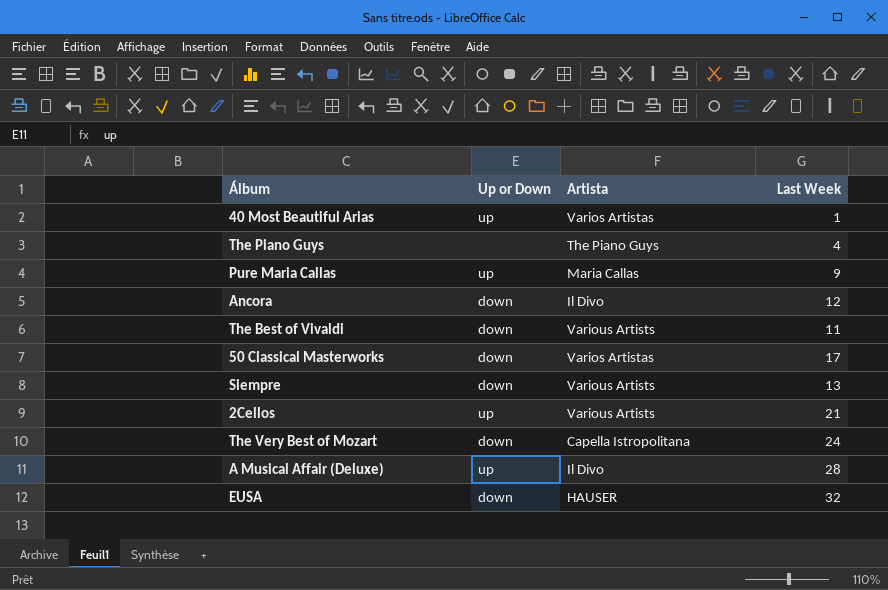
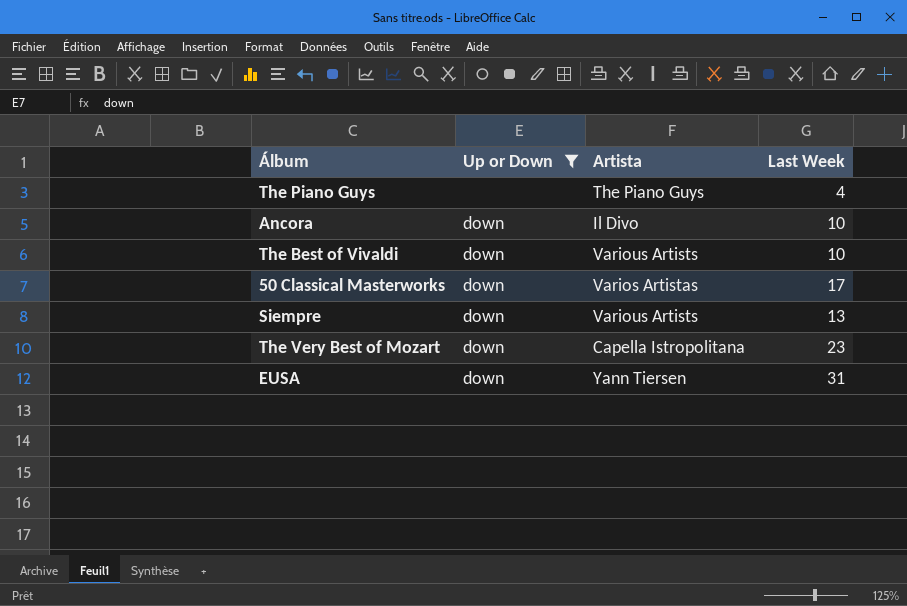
filter: none -> Up or Down != up
Ancora | Last Week: 12 -> 10
The Best of Vivaldi | Last Week: 11 -> 10
The Very Best of Mozart | Last Week: 24 -> 23
EUSA | Artista: HAUSER -> Yann Tiersen
EUSA | Last Week: 32 -> 31

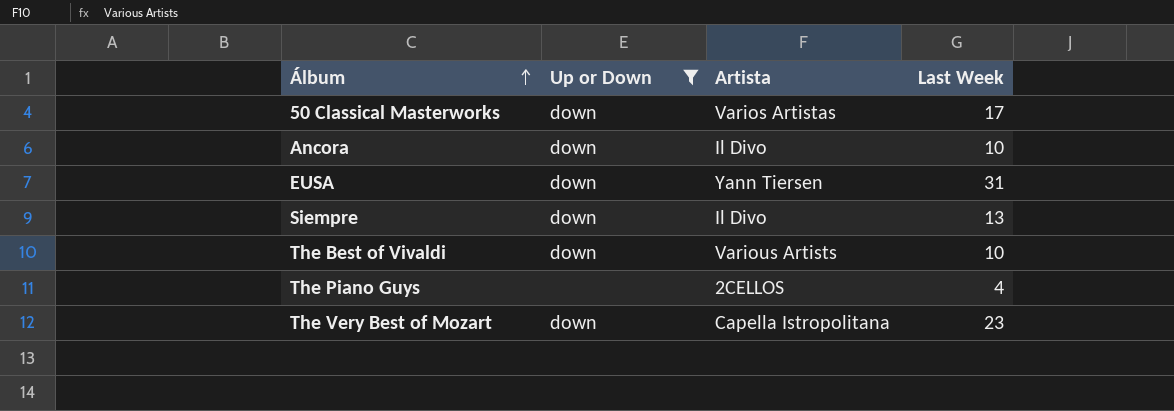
row order: none -> Álbum ascending
Siempre | Artista: Various Artists -> Il Divo
The Piano Guys | Artista: The Piano Guys -> 2CELLOS

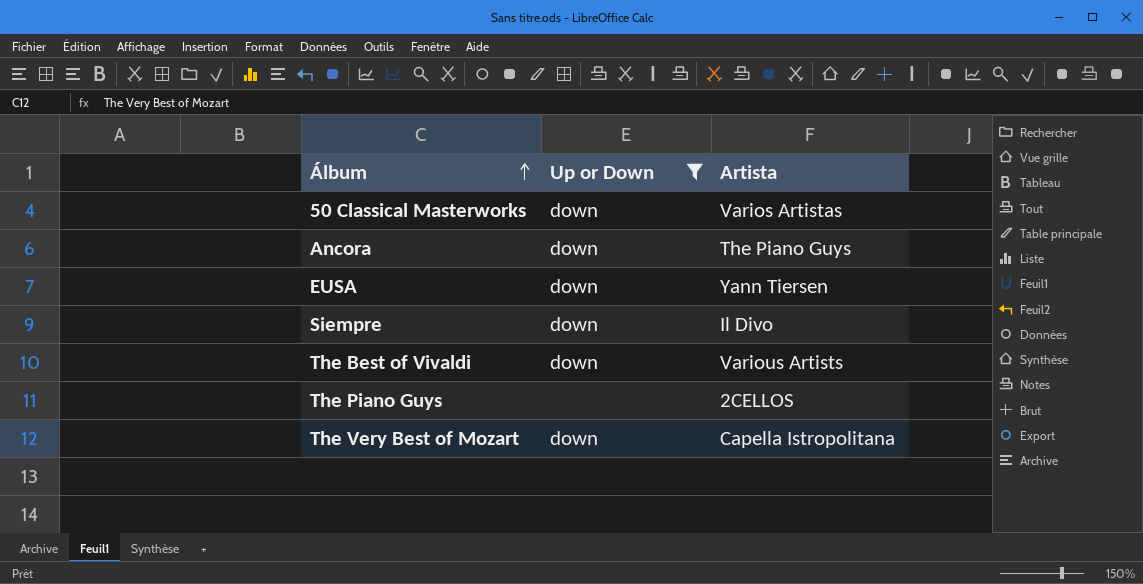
column Last Week | position: 4 -> none
Ancora | Artista: Il Divo -> The Piano Guys

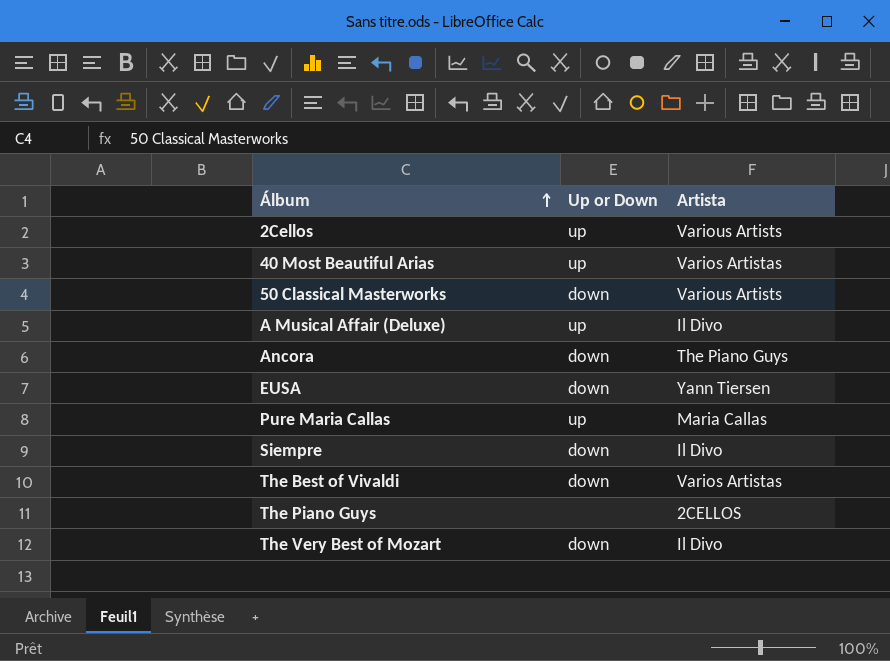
filter: Up or Down != up -> none
50 Classical Masterworks | Artista: Varios Artistas -> Various Artists
The Best of Vivaldi | Artista: Various Artists -> Varios Artistas
The Very Best of Mozart | Artista: Capella Istropolitana -> Il Divo

